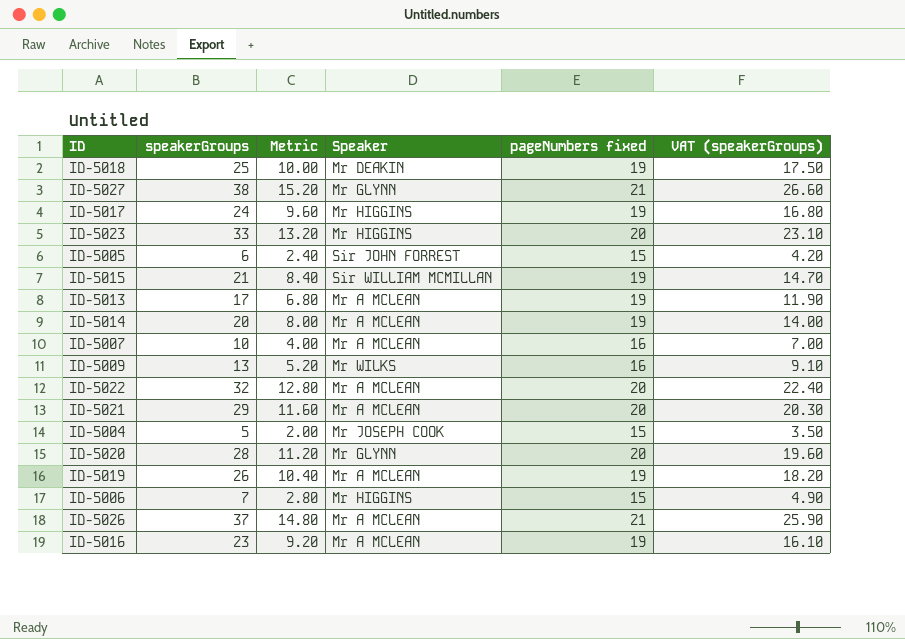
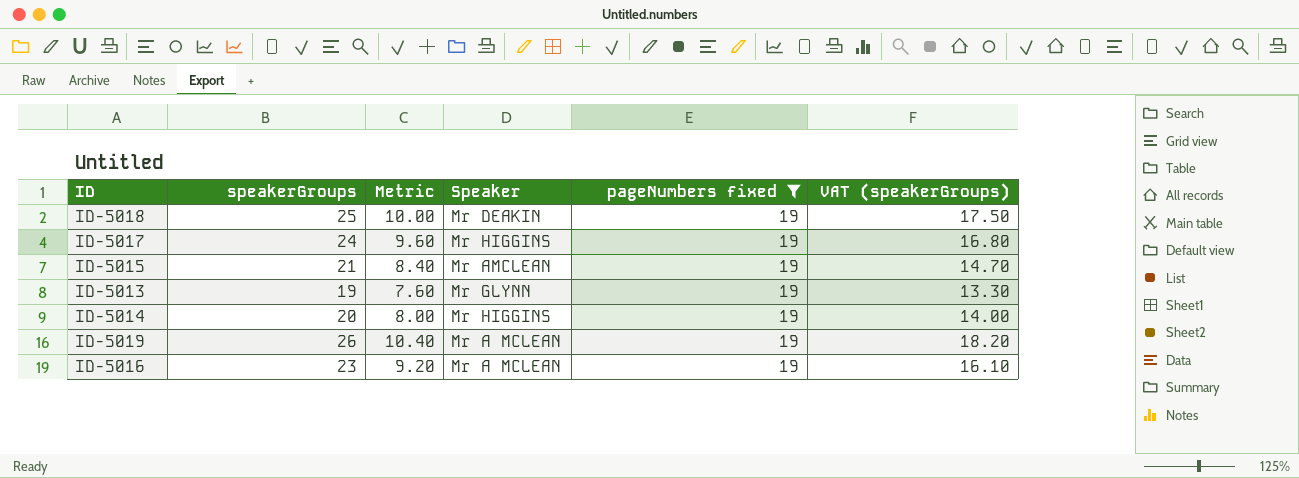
filter: none -> pageNumbers fixed = 19
ID-5015 | Speaker: Sir WILLIAM MCMILLAN -> Mr AMCLEAN
ID-5013 | speakerGroups: 17 -> 19
ID-5013 | Metric: 6.80 -> 7.60
ID-5013 | Speaker: Mr A MCLEAN -> Mr GLYNN
ID-5013 | VAT (speakerGroups): 11.90 -> 13.30
ID-5014 | Speaker: Mr A MCLEAN -> Mr HIGGINS

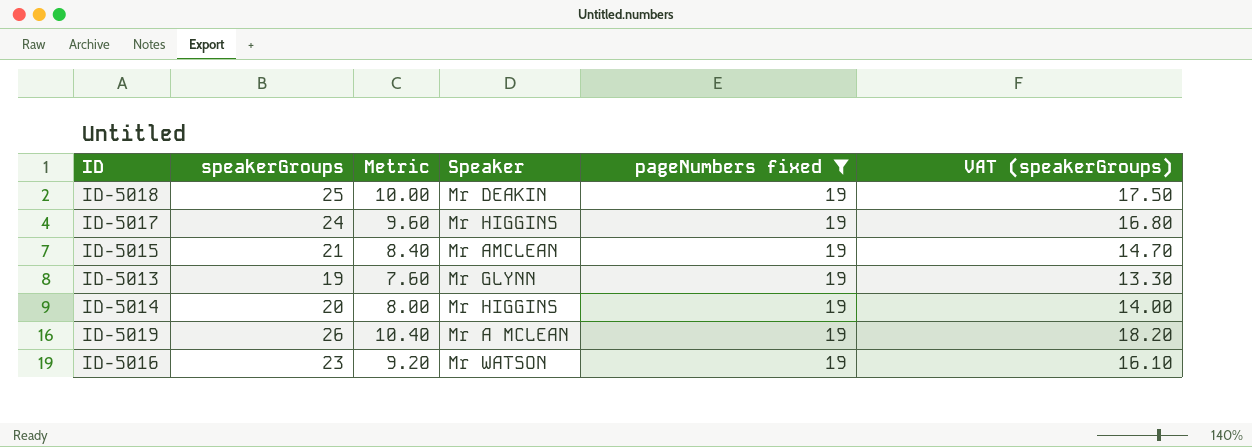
ID-5016 | Speaker: Mr A MCLEAN -> Mr WATSON

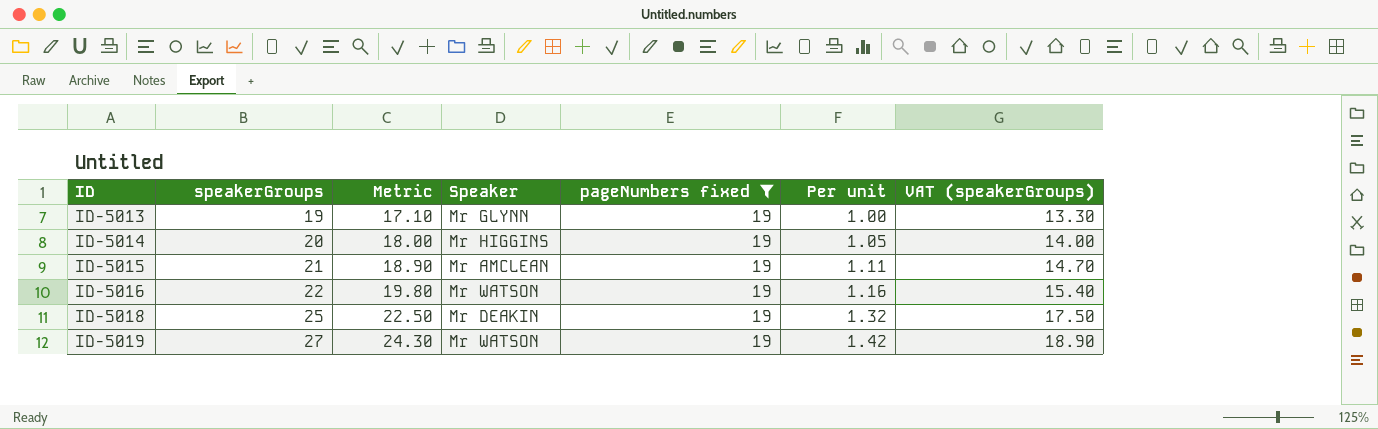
row order: none -> ID ascending
column Metric | formula: [speakerGroups] * 0.4 -> [speakerGroups] * 0.9
column Per unit | formula: none -> [speakerGroups] / [pageNumbers fixed]
row ID-5017: 24 | 9.60 | Mr HIGGINS | 19 | 16.80 -> none
ID-5016 | speakerGroups: 23 -> 22
ID-5016 | VAT (speakerGroups): 16.10 -> 15.40
ID-5019 | speakerGroups: 26 -> 27
ID-5019 | Speaker: Mr A MCLEAN -> Mr WATSON
ID-5019 | VAT (speakerGroups): 18.20 -> 18.90

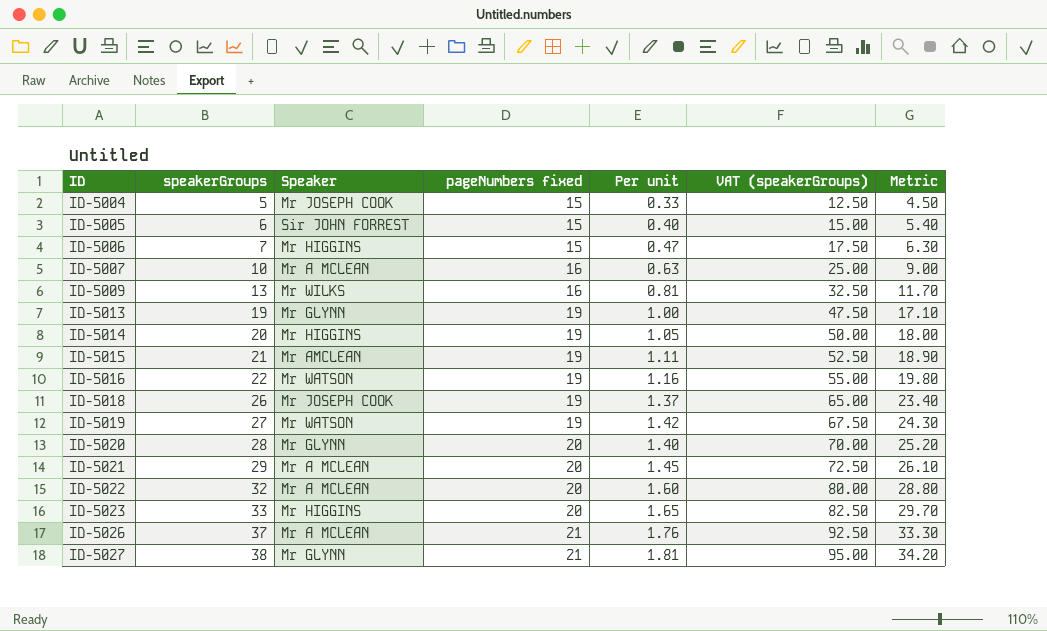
filter: pageNumbers fixed = 19 -> none
column VAT (speakerGroups) | formula: [speakerGroups] * 0.7 -> [speakerGroups] * 2.5
column Metric | position: 3 -> 7
ID-5018 | speakerGroups: 25 -> 26
ID-5018 | Speaker: Mr DEAKIN -> Mr JOSEPH COOK
ID-5018 | Per unit: 1.32 -> 1.37
ID-5018 | Metric: 22.50 -> 23.40

